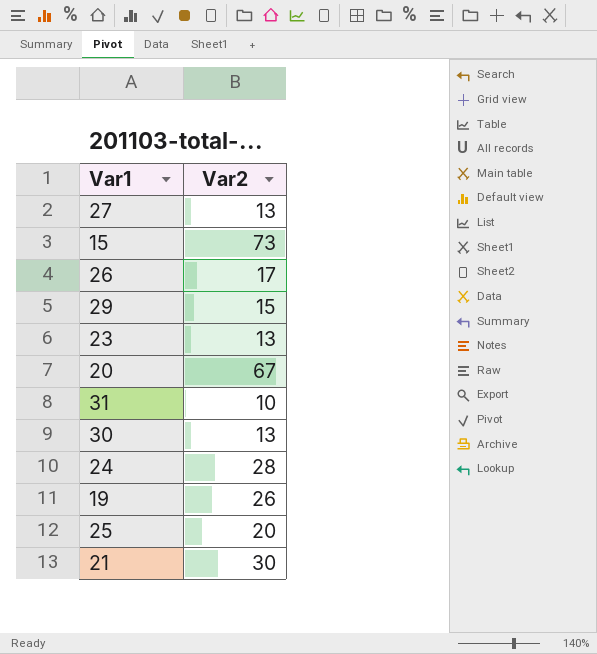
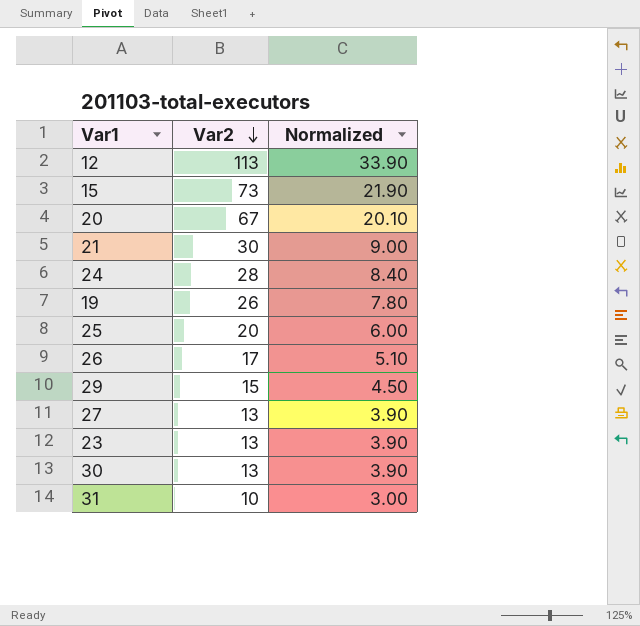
row order: none -> Var2 descending
column Normalized | formula: none -> [Var2] * 0.3
row 12: none -> 113 | 33.90

